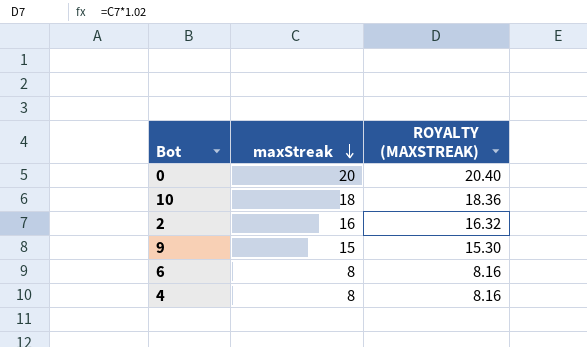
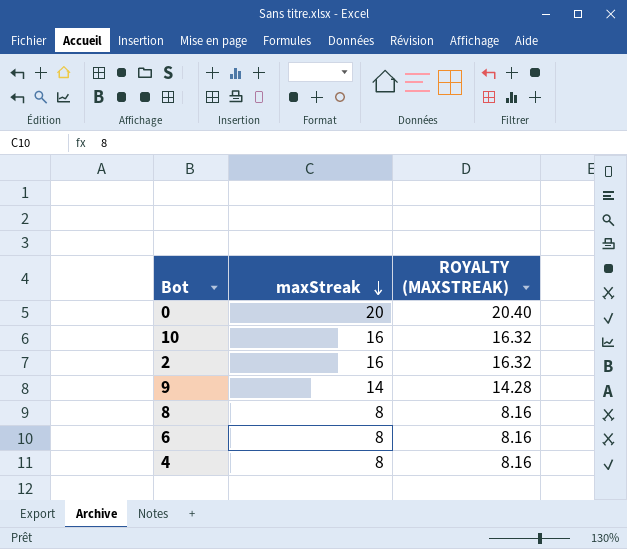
10 | maxStreak: 18 -> 16
10 | ROYALTY (MAXSTREAK): 18.36 -> 16.32
9 | maxStreak: 15 -> 14
9 | ROYALTY (MAXSTREAK): 15.30 -> 14.28
row 8: none -> 8 | 8.16

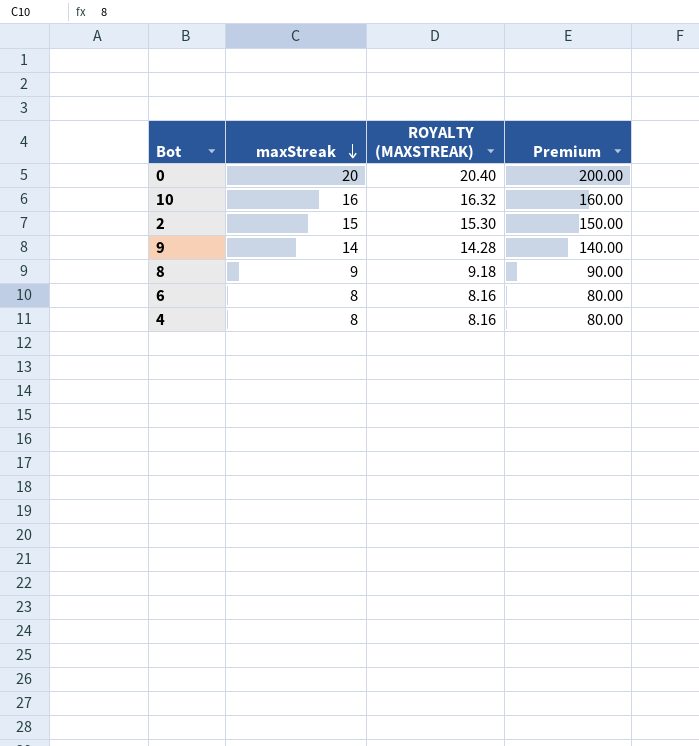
column Premium | formula: none -> [maxStreak] * 10
2 | maxStreak: 16 -> 15
2 | ROYALTY (MAXSTREAK): 16.32 -> 15.30
8 | maxStreak: 8 -> 9
8 | ROYALTY (MAXSTREAK): 8.16 -> 9.18

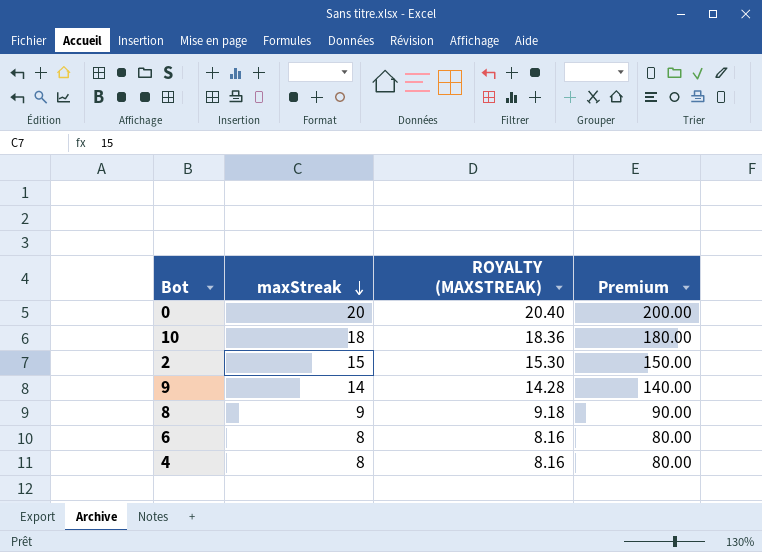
10 | maxStreak: 16 -> 18
10 | ROYALTY (MAXSTREAK): 16.32 -> 18.36
10 | Premium: 160.00 -> 180.00

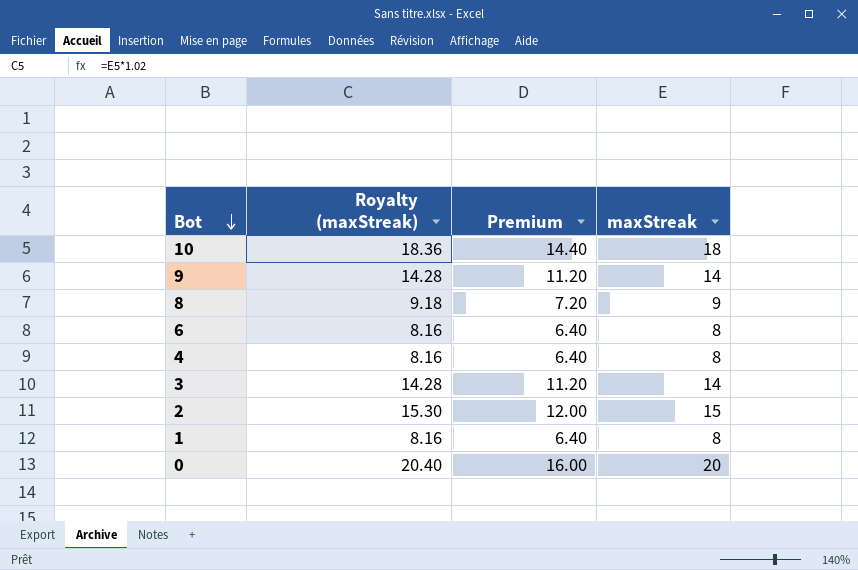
row order: maxStreak descending -> Bot descending
column name: ROYALTY (MAXSTREAK) -> Royalty (maxStreak)
column Premium | formula: [maxStreak] * 10 -> [maxStreak] * 0.8
column maxStreak | position: 2 -> 4
row 3: none -> 14.28 | 11.20 | 14
row 1: none -> 8.16 | 6.40 | 8

